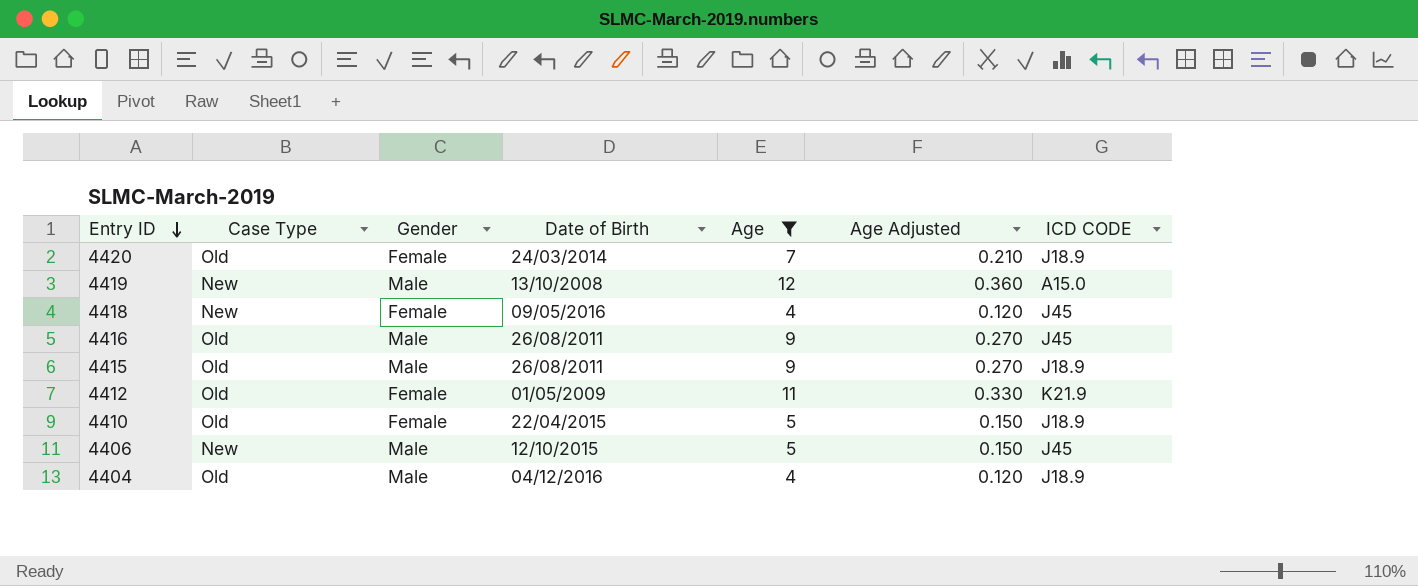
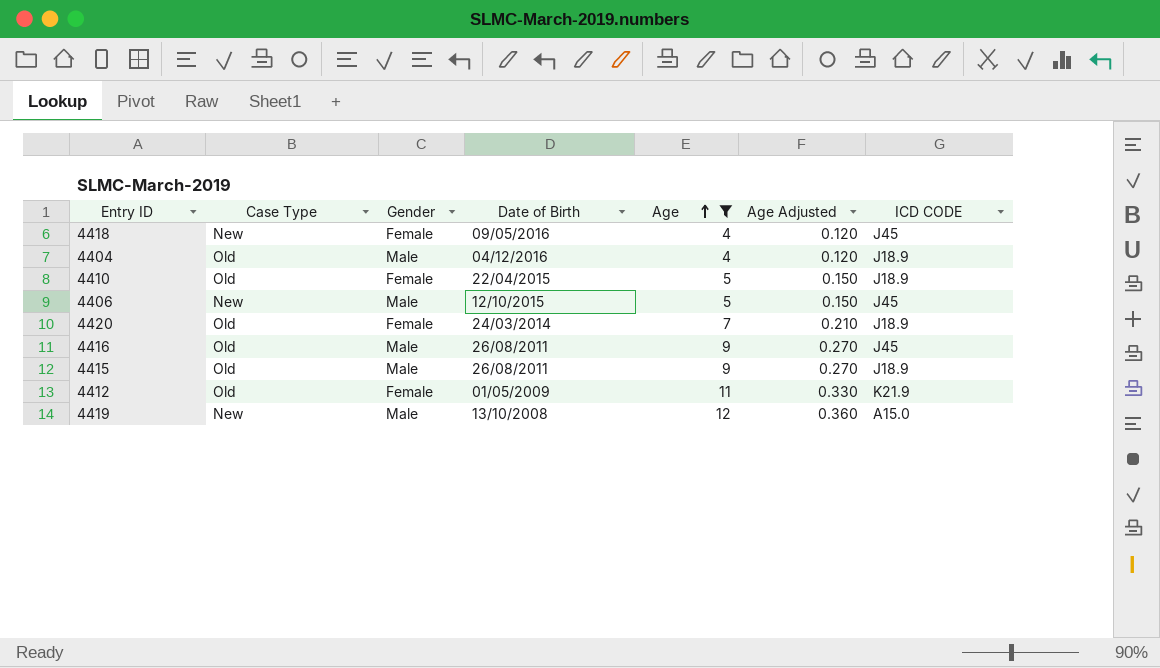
row order: Entry ID descending -> Age ascending

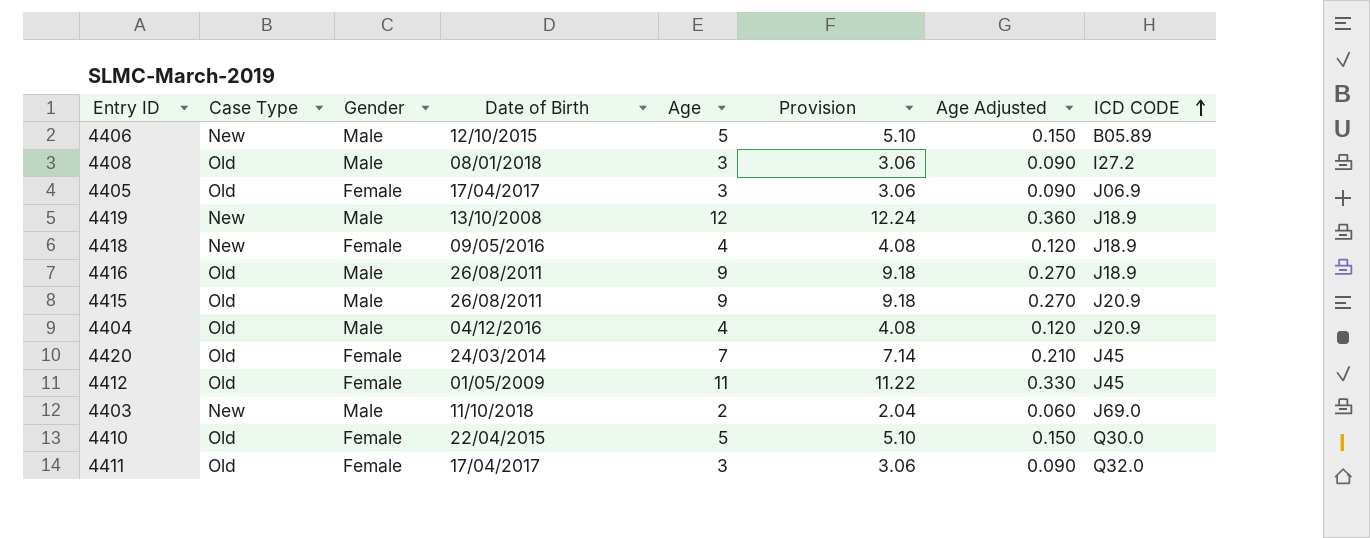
filter: Age >= 4 -> none
row order: Age ascending -> ICD CODE ascending
column Provision | formula: none -> [Age] * 1.02
4406 | ICD CODE: J45 -> B05.89
4419 | ICD CODE: A15.0 -> J18.9
4418 | ICD CODE: J45 -> J18.9
4416 | ICD CODE: J45 -> J18.9
4415 | ICD CODE: J18.9 -> J20.9
4404 | ICD CODE: J18.9 -> J20.9
4420 | ICD CODE: J18.9 -> J45
4412 | ICD CODE: K21.9 -> J45
4410 | ICD CODE: J18.9 -> Q30.0

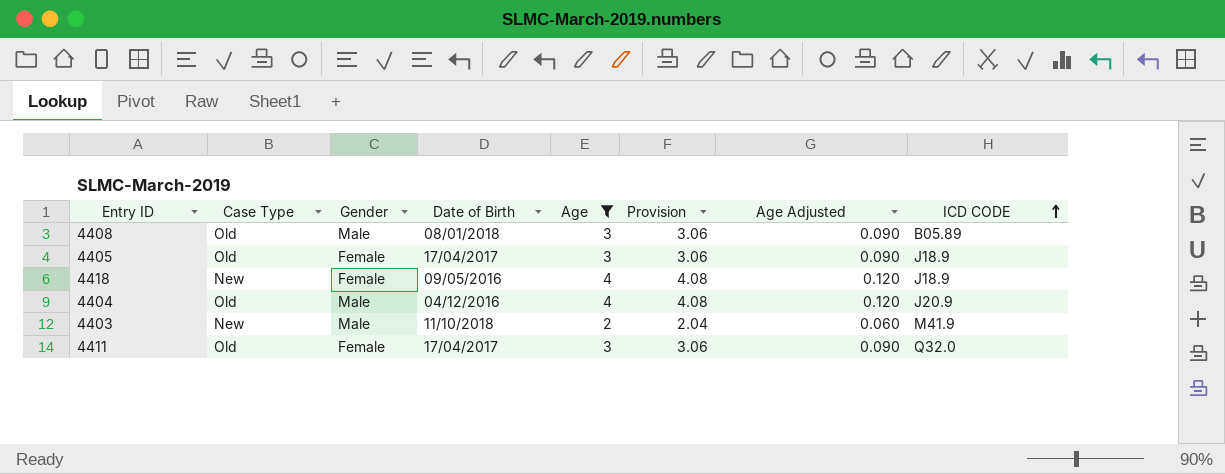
filter: none -> Age <= 4
4408 | ICD CODE: I27.2 -> B05.89
4405 | ICD CODE: J06.9 -> J18.9
4403 | ICD CODE: J69.0 -> M41.9

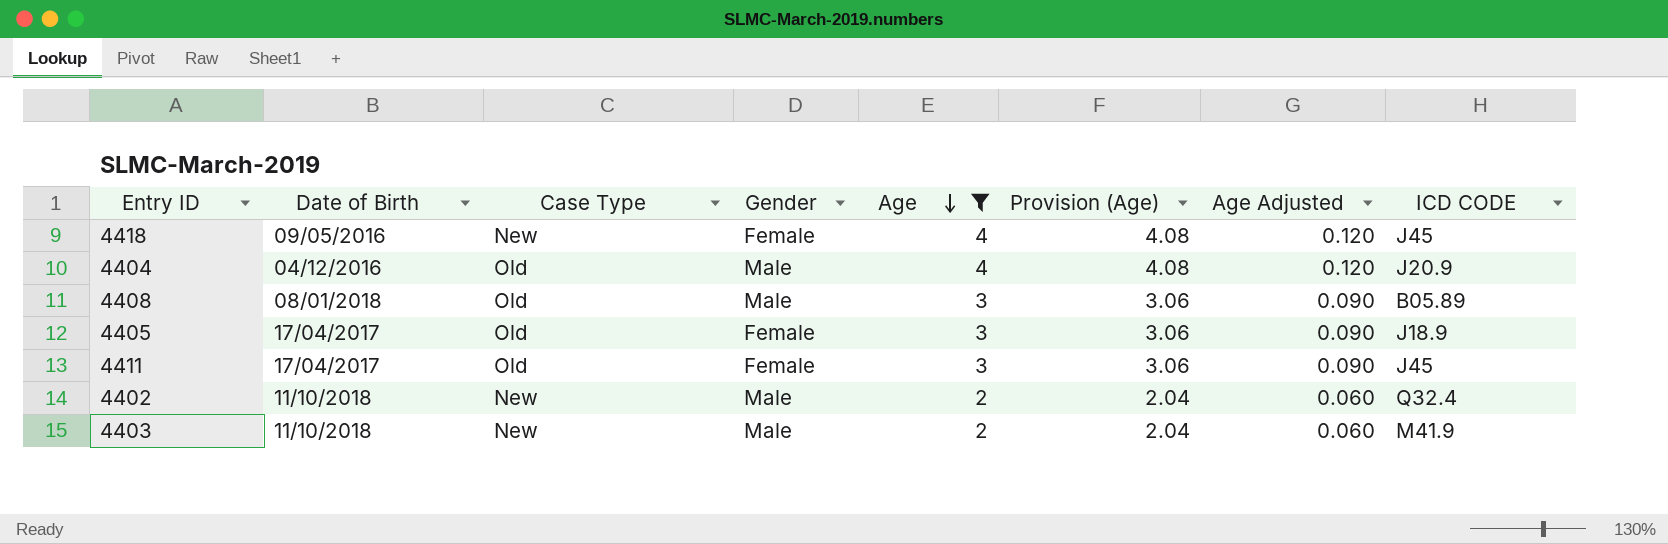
row order: ICD CODE ascending -> Age descending
column Date of Birth | position: 4 -> 2
column name: Provision -> Provision (Age)
4418 | ICD CODE: J18.9 -> J45
4411 | ICD CODE: Q32.0 -> J45
row 4402: none -> 11/10/2018 | New | Male | 2 | 2.04 | 0.060 | Q32.4

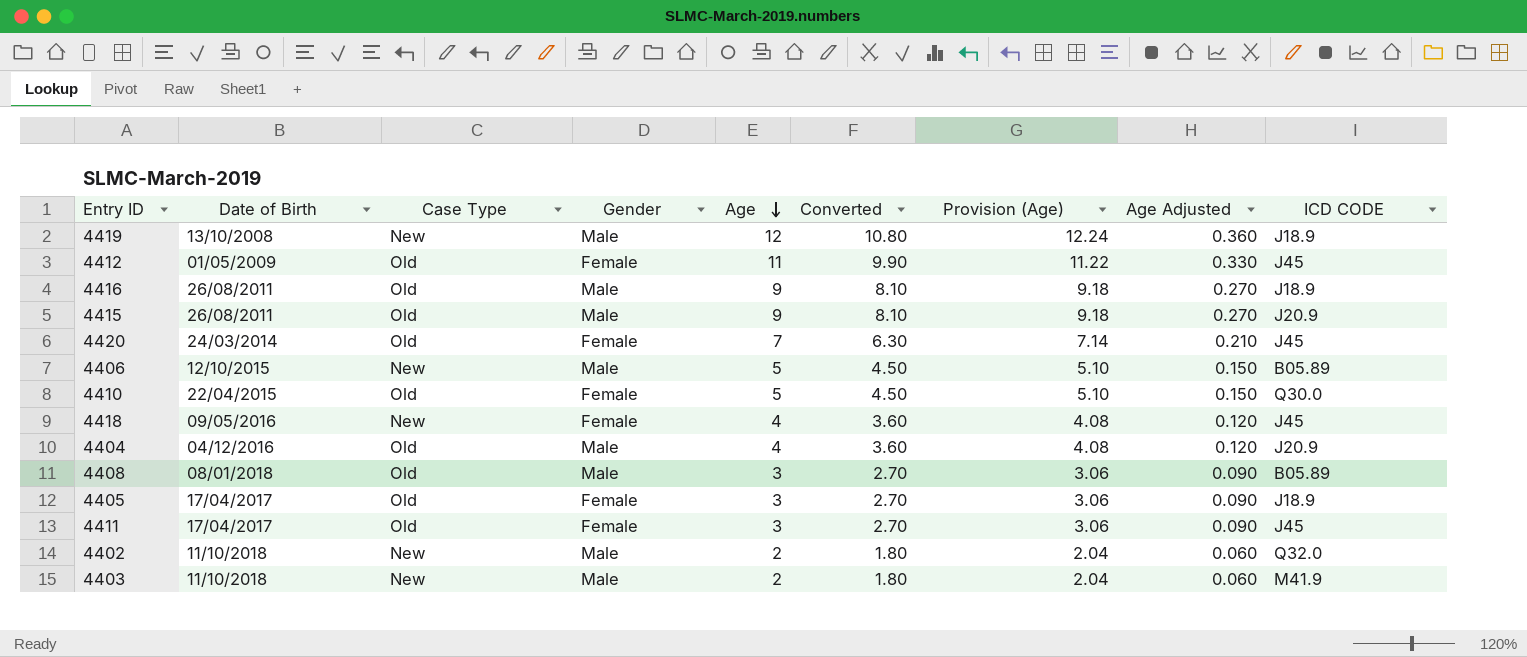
filter: Age <= 4 -> none
column Converted | formula: none -> [Age] * 0.9
4402 | ICD CODE: Q32.4 -> Q32.0

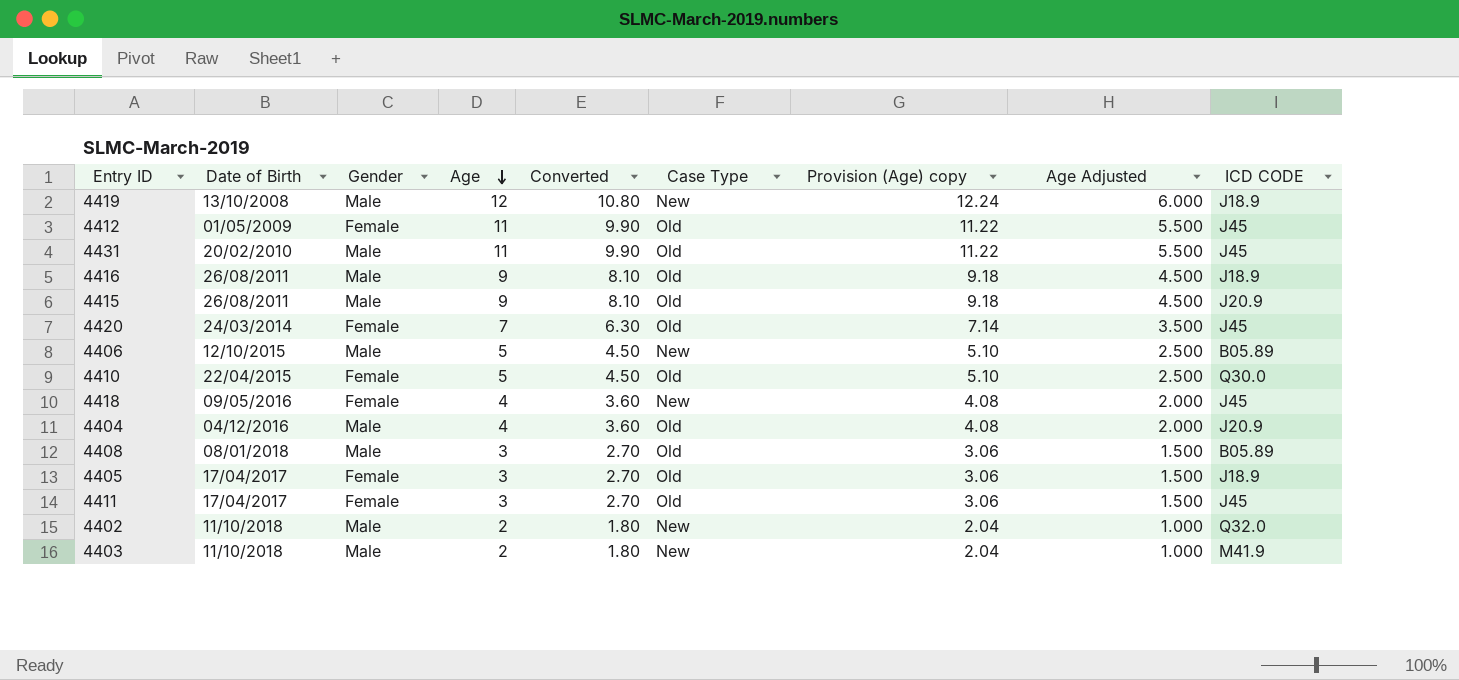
column Case Type | position: 3 -> 6
column name: Provision (Age) -> Provision (Age) copy
column Age Adjusted | formula: [Age] * 0.03 -> [Age] * 0.5
row 4431: none -> 20/02/2010 | Male | 11 | 9.90 | Old | 11.22 | 5.500 | J45

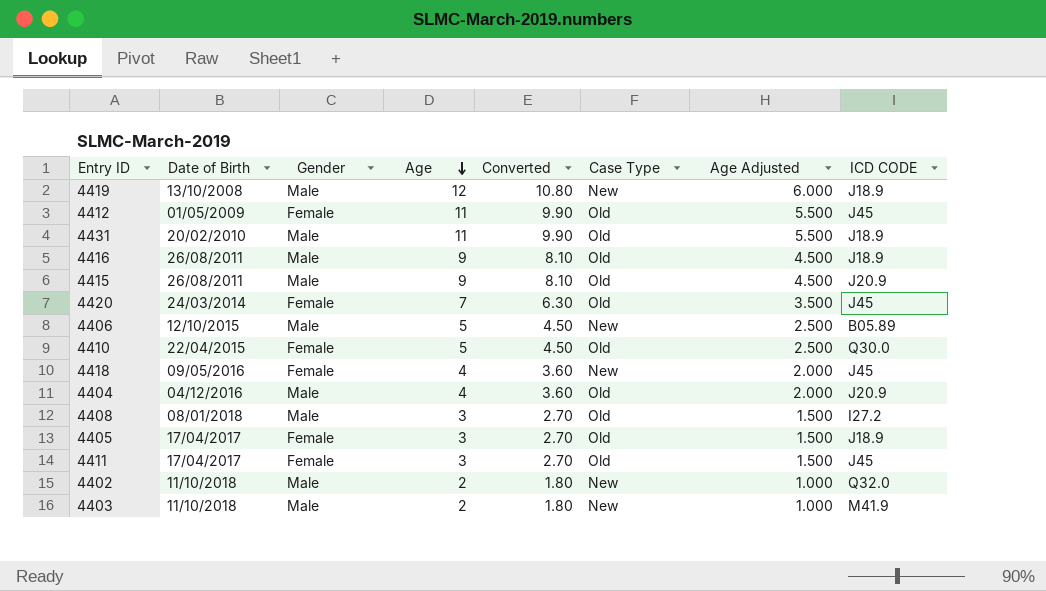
column Provision (Age) copy | formula: [Age] * 1.02 -> none
4431 | ICD CODE: J45 -> J18.9
4408 | ICD CODE: B05.89 -> I27.2

